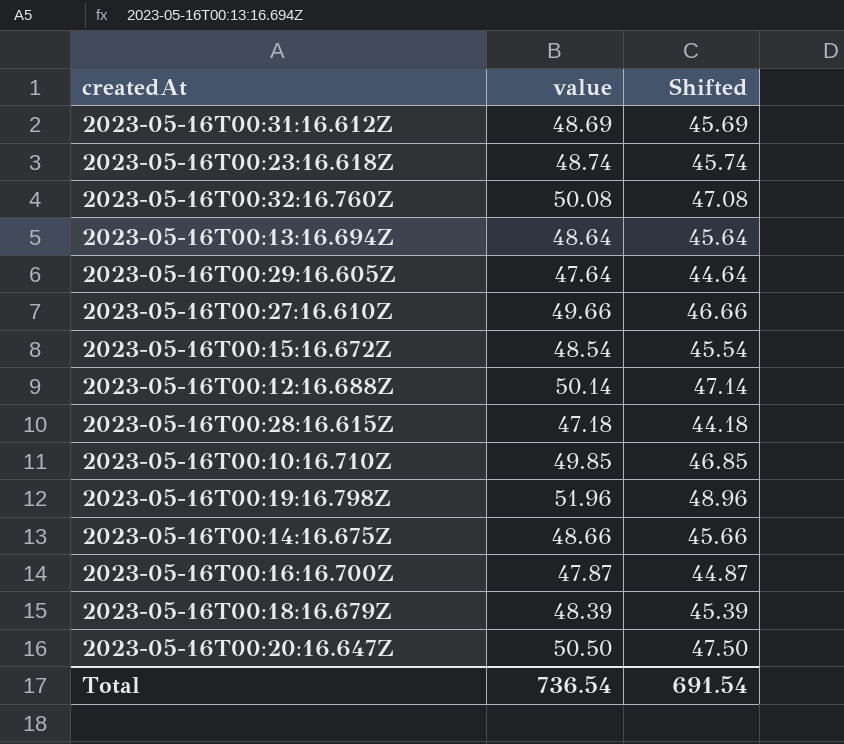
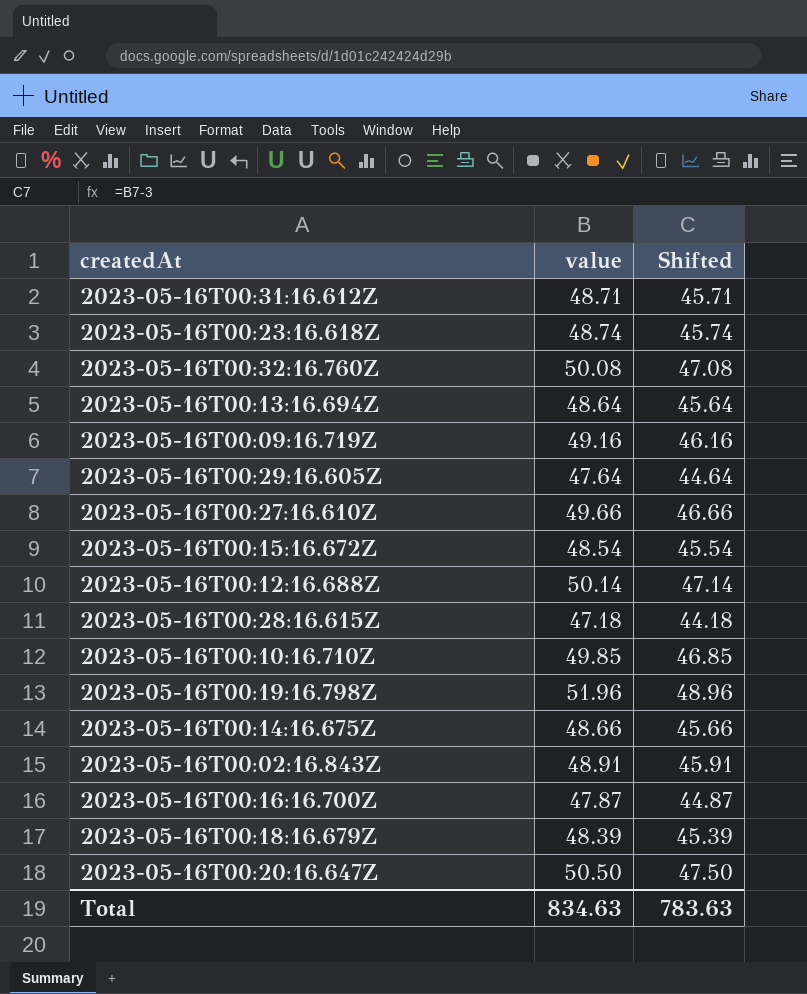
2023-05-16T00:31:16.612Z | value: 48.69 -> 48.71
2023-05-16T00:31:16.612Z | Shifted: 45.69 -> 45.71
row 2023-05-16T00:09:16.719Z: none -> 49.16 | 46.16
row 2023-05-16T00:02:16.843Z: none -> 48.91 | 45.91
Total | value: 736.54 -> 834.63
Total | Shifted: 691.54 -> 783.63

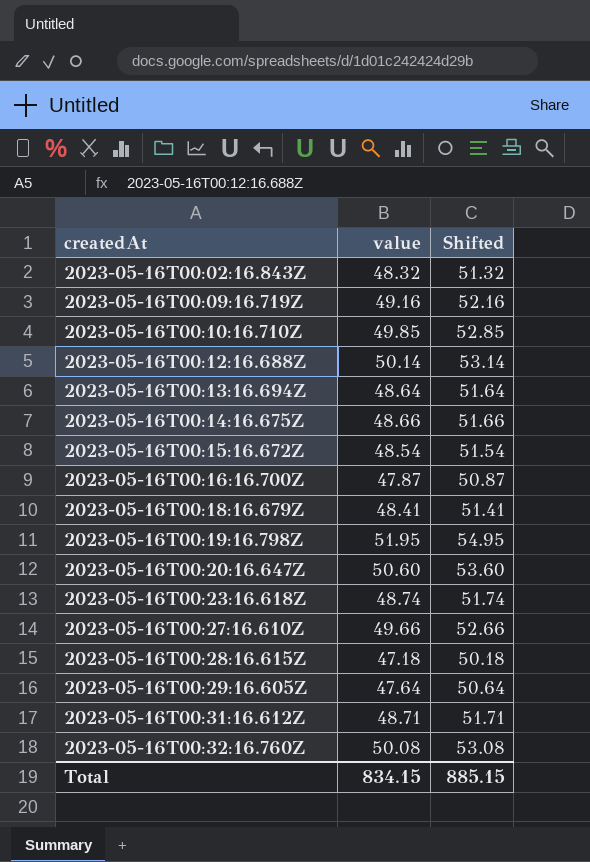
row order: none -> createdAt ascending
column Shifted | formula: [value] - 3 -> [value] + 3
2023-05-16T00:02:16.843Z | value: 48.91 -> 48.32
2023-05-16T00:18:16.679Z | value: 48.39 -> 48.41
2023-05-16T00:19:16.798Z | value: 51.96 -> 51.95
2023-05-16T00:20:16.647Z | value: 50.50 -> 50.60
Total | value: 834.63 -> 834.15
Total | Shifted: 783.63 -> 885.15

